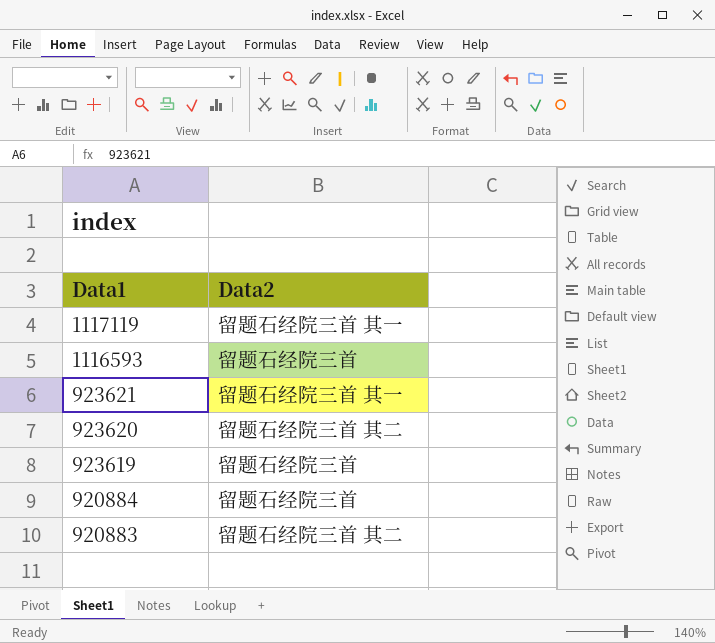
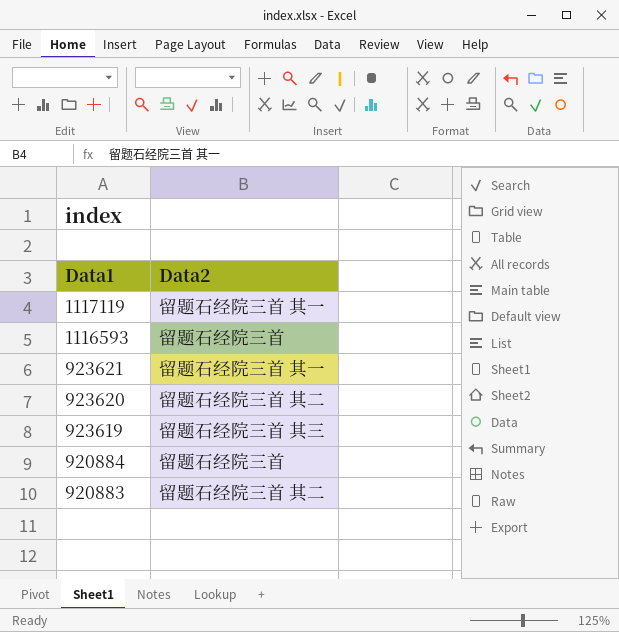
923619 | Data2: 留题石经院三首 -> 留题石经院三首 其三

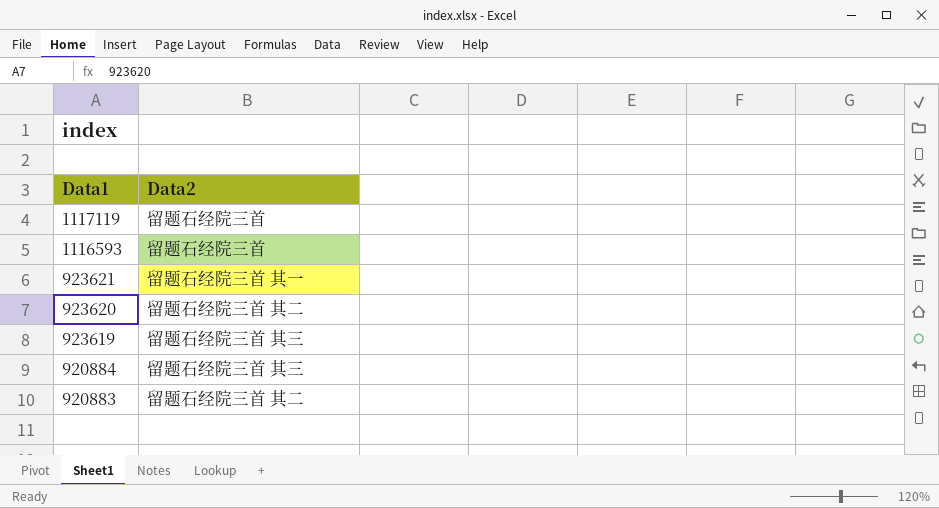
1117119 | Data2: 留题石经院三首 其一 -> 留题石经院三首
920884 | Data2: 留题石经院三首 -> 留题石经院三首 其三

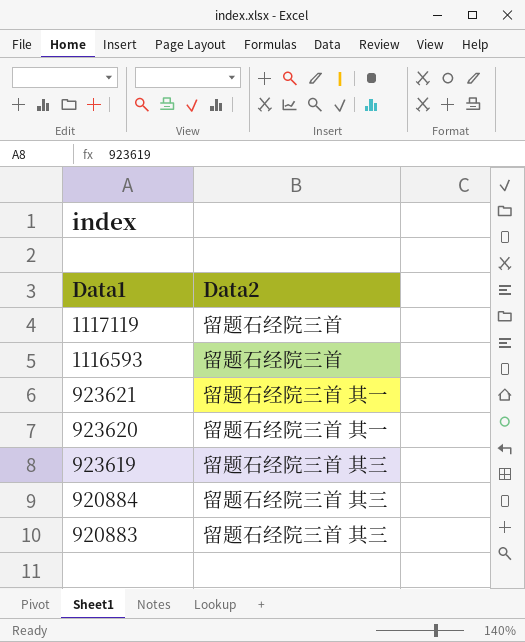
923620 | Data2: 留题石经院三首 其二 -> 留题石经院三首 其一
920883 | Data2: 留题石经院三首 其二 -> 留题石经院三首 其三

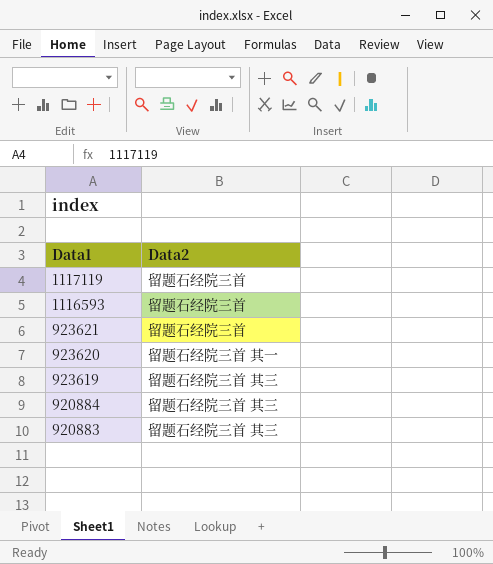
923621 | Data2: 留题石经院三首 其一 -> 留题石经院三首

